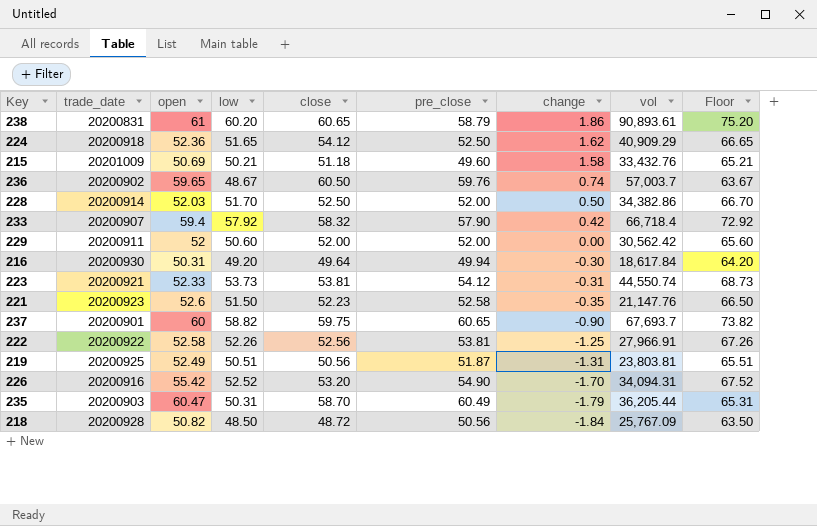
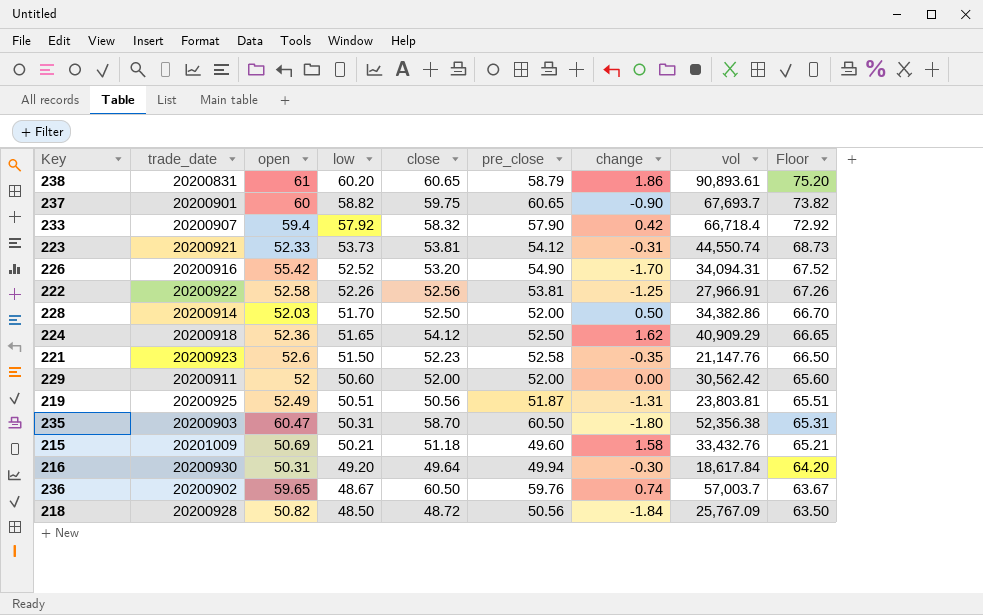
row order: change descending -> low descending
235 | pre_close: 60.49 -> 60.50
235 | change: -1.79 -> -1.80
235 | vol: 36,205.44 -> 52,356.38

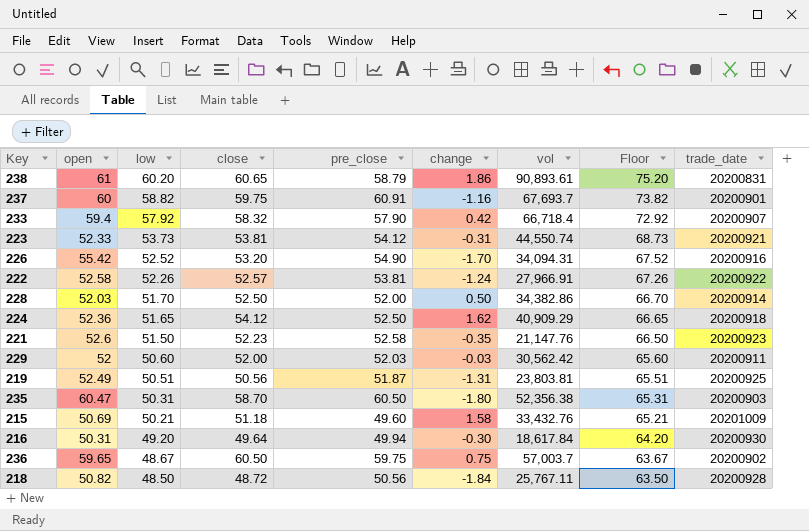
column trade_date | position: 2 -> 9
237 | pre_close: 60.65 -> 60.91
237 | change: -0.90 -> -1.16
222 | close: 52.56 -> 52.57
222 | change: -1.25 -> -1.24
229 | pre_close: 52.00 -> 52.03
229 | change: 0.00 -> -0.03
236 | pre_close: 59.76 -> 59.75
236 | change: 0.74 -> 0.75
218 | vol: 25,767.09 -> 25,767.11

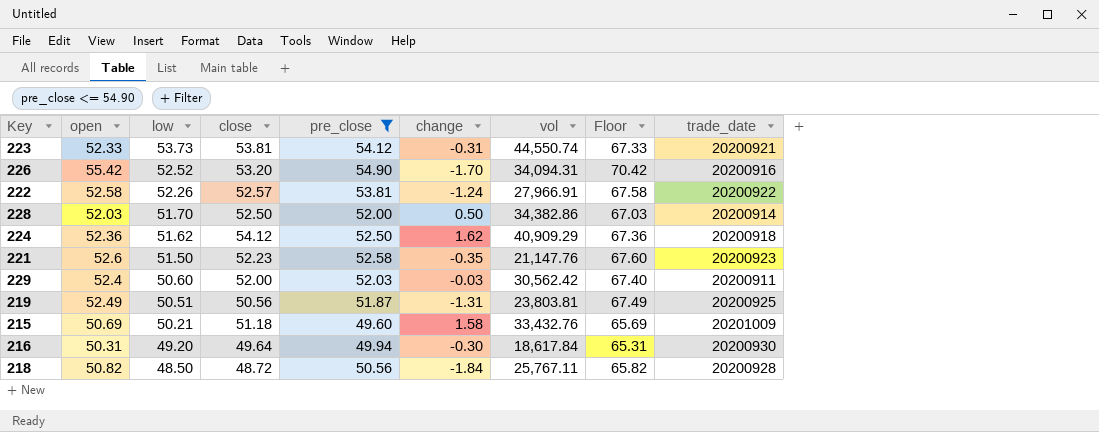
filter: none -> pre_close <= 54.90
column Floor | formula: [low] + 15 -> [open] + 15
224 | low: 51.65 -> 51.62
229 | open: 52 -> 52.4

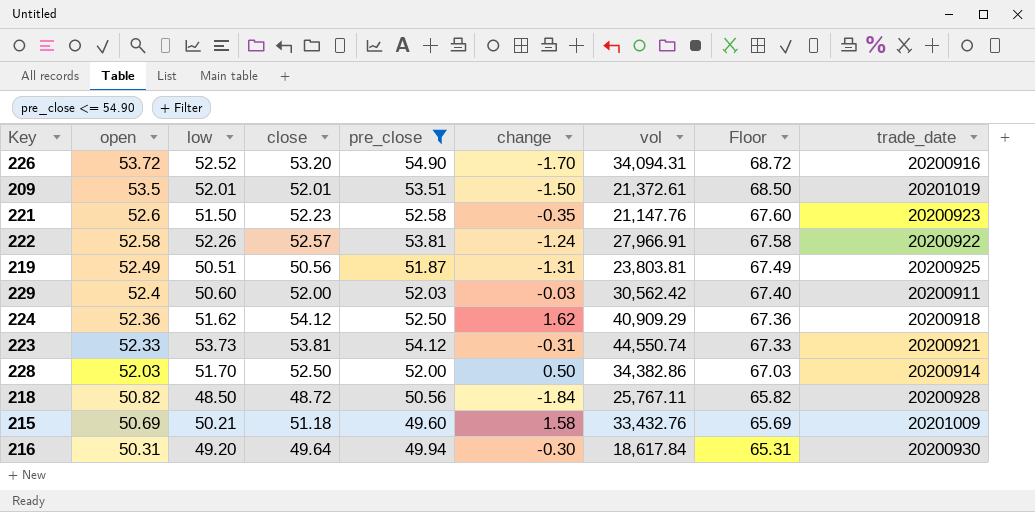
row order: low descending -> open descending
226 | open: 55.42 -> 53.72
226 | Floor: 70.42 -> 68.72
row 209: none -> 53.5 | 52.01 | 52.01 | 53.51 | -1.50 | 21,372.61 | 68.50 | 20201019

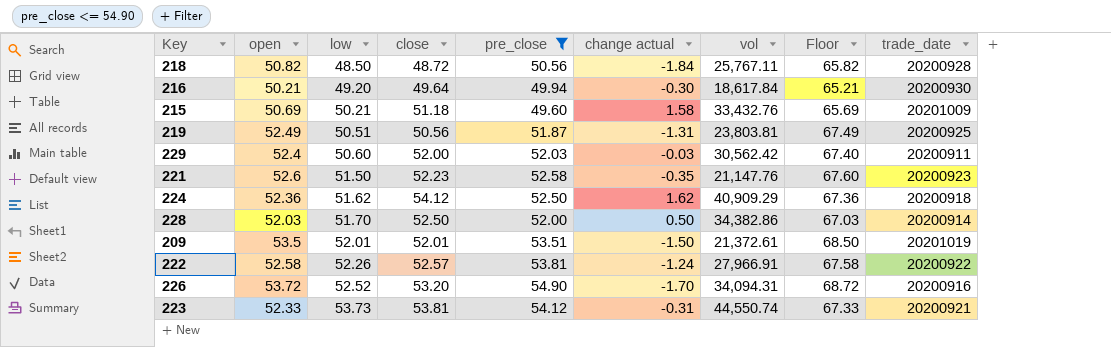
row order: open descending -> low ascending
column name: change -> change actual
216 | open: 50.31 -> 50.21
216 | Floor: 65.31 -> 65.21

